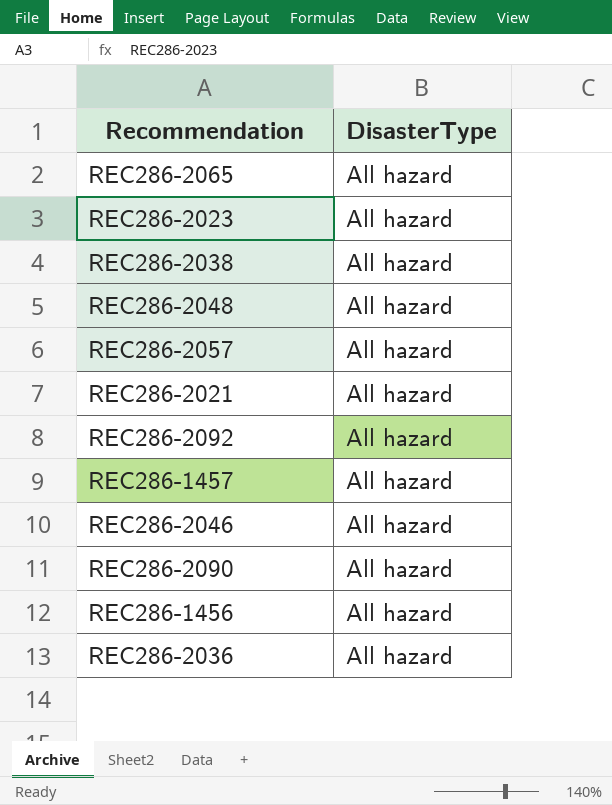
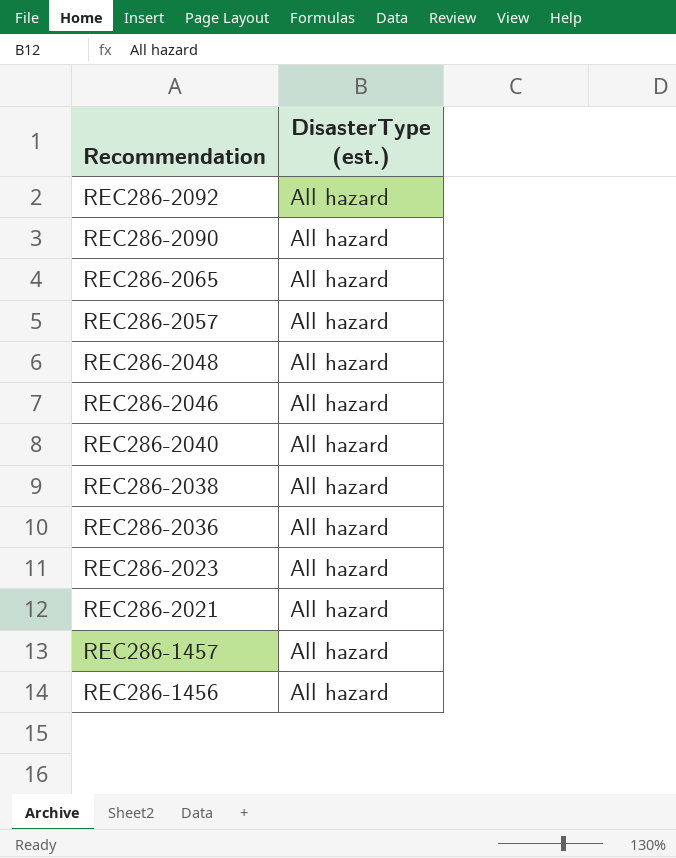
row order: none -> Recommendation descending
column name: DisasterType -> DisasterType (est.)
row REC286-2040: none -> All hazard

